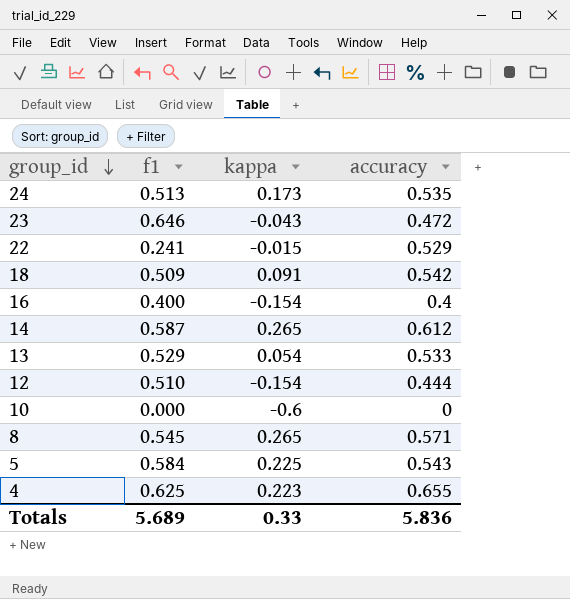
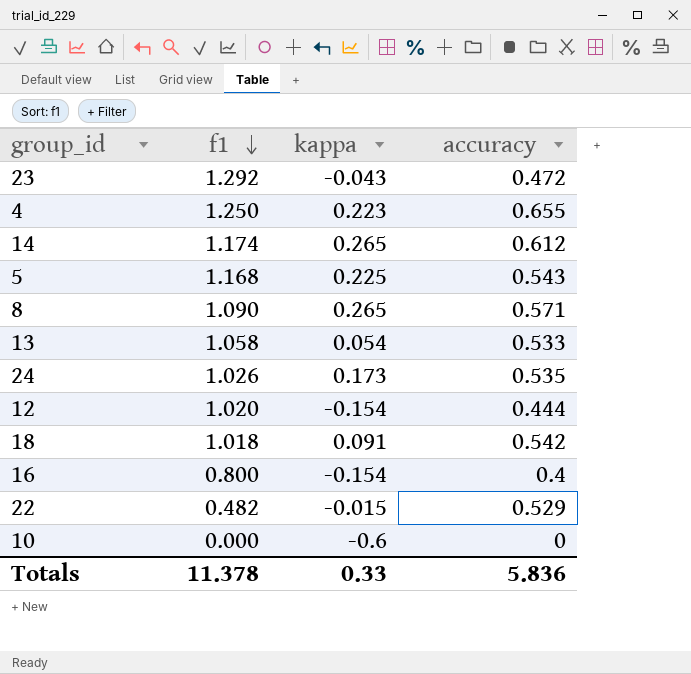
row order: group_id descending -> f1 descending
23 | f1: 0.646 -> 1.292
4 | f1: 0.625 -> 1.250
14 | f1: 0.587 -> 1.174
5 | f1: 0.584 -> 1.168
8 | f1: 0.545 -> 1.090
13 | f1: 0.529 -> 1.058
24 | f1: 0.513 -> 1.026
12 | f1: 0.510 -> 1.020
18 | f1: 0.509 -> 1.018
16 | f1: 0.400 -> 0.800
22 | f1: 0.241 -> 0.482
Totals | f1: 5.689 -> 11.378

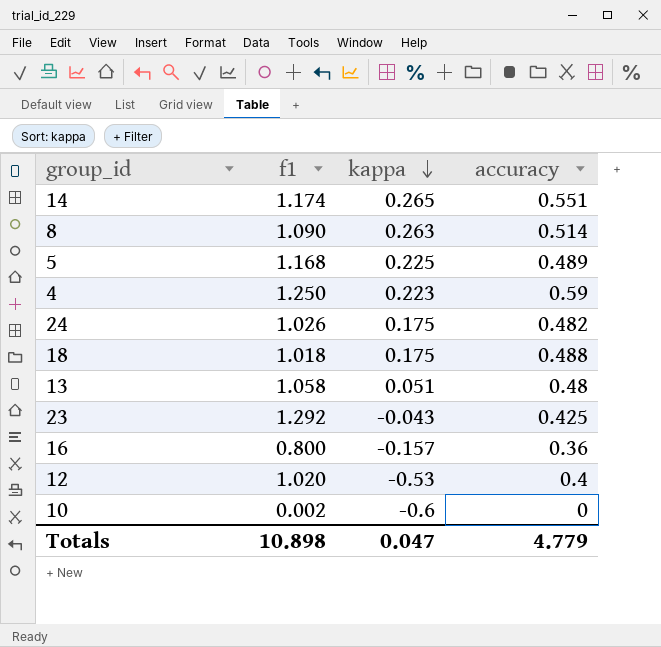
row order: f1 descending -> kappa descending
row 22: 0.482 | -0.015 | 0.529 -> none
14 | accuracy: 0.612 -> 0.551
8 | kappa: 0.265 -> 0.263
8 | accuracy: 0.571 -> 0.514
5 | accuracy: 0.543 -> 0.489
4 | accuracy: 0.655 -> 0.59
24 | kappa: 0.173 -> 0.175
24 | accuracy: 0.535 -> 0.482
18 | kappa: 0.091 -> 0.175
18 | accuracy: 0.542 -> 0.488
13 | kappa: 0.054 -> 0.051
13 | accuracy: 0.533 -> 0.48
23 | accuracy: 0.472 -> 0.425
16 | kappa: -0.154 -> -0.157
16 | accuracy: 0.4 -> 0.36
12 | kappa: -0.154 -> -0.53
12 | accuracy: 0.444 -> 0.4
10 | f1: 0.000 -> 0.002
Totals | f1: 11.378 -> 10.898
Totals | kappa: 0.33 -> 0.047
Totals | accuracy: 5.836 -> 4.779

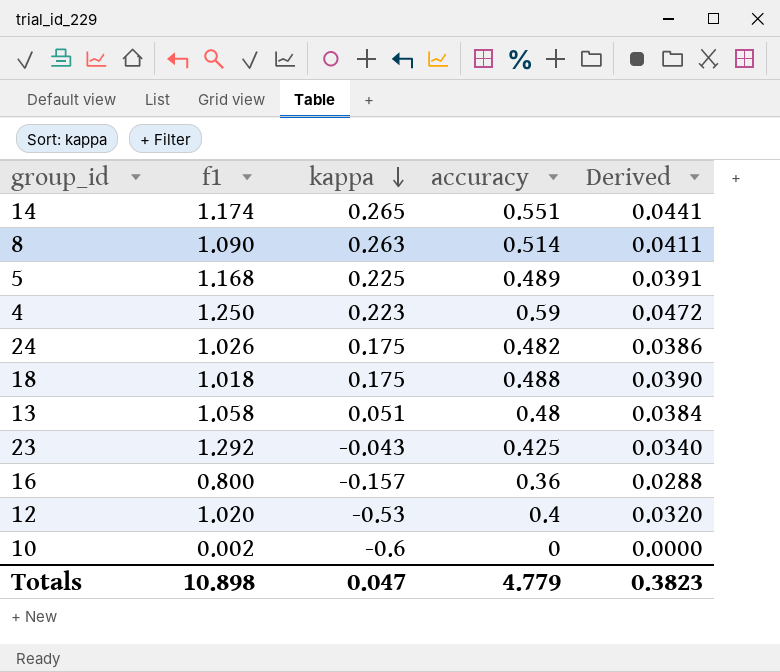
column Derived | formula: none -> [accuracy] * 0.08

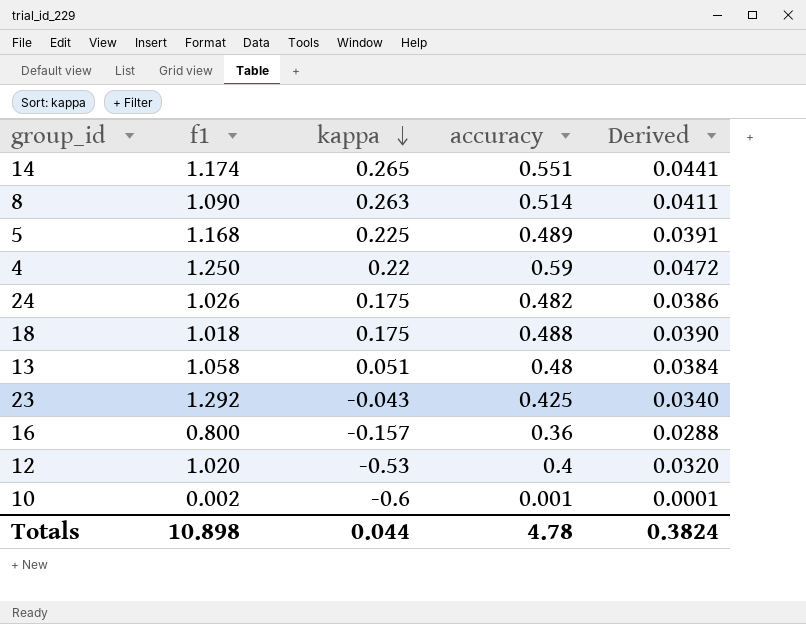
4 | kappa: 0.223 -> 0.22
10 | accuracy: 0 -> 0.001
10 | Derived: 0.0000 -> 0.0001
Totals | kappa: 0.047 -> 0.044
Totals | accuracy: 4.779 -> 4.78
Totals | Derived: 0.3823 -> 0.3824

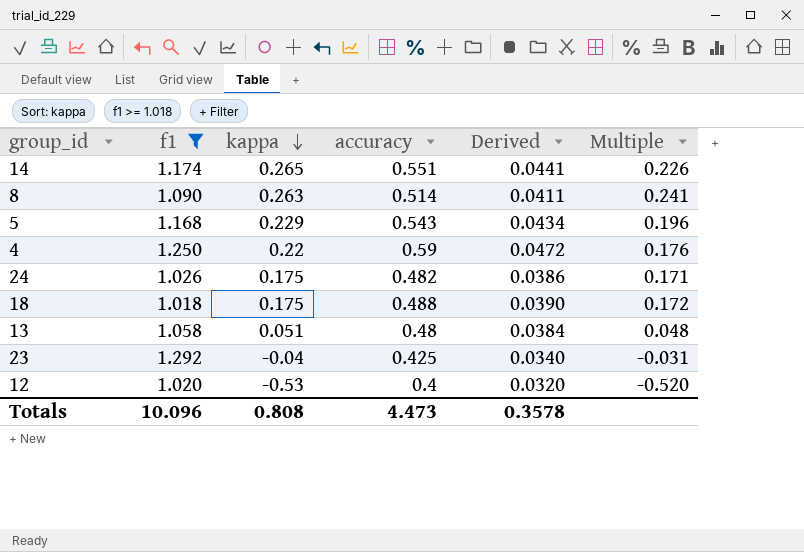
filter: none -> f1 >= 1.018
column Multiple | formula: none -> [kappa] / [f1]
5 | kappa: 0.225 -> 0.229
5 | accuracy: 0.489 -> 0.543
5 | Derived: 0.0391 -> 0.0434
23 | kappa: -0.043 -> -0.04
Totals | f1: 10.898 -> 10.096
Totals | kappa: 0.044 -> 0.808
Totals | accuracy: 4.78 -> 4.473
Totals | Derived: 0.3824 -> 0.3578

